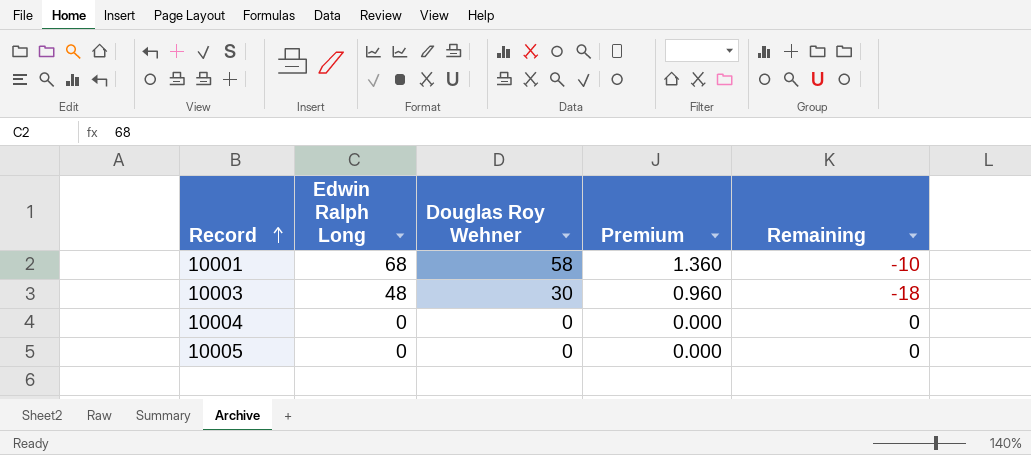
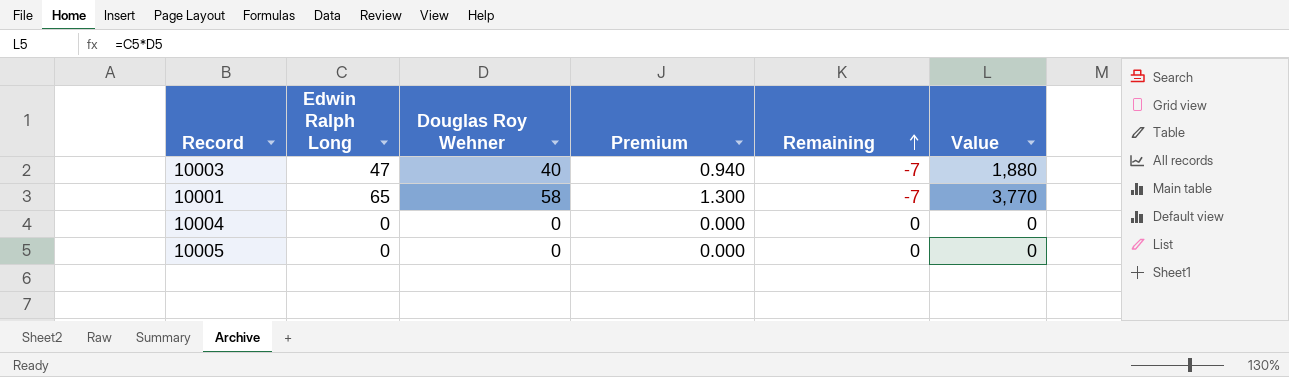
row order: Record ascending -> Remaining ascending
column Value | formula: none -> [Edwin Ralph Long] * [Douglas Roy Wehner]
10003 | Edwin Ralph Long: 48 -> 47
10003 | Douglas Roy Wehner: 30 -> 40
10003 | Premium: 0.960 -> 0.940
10003 | Remaining: -18 -> -7
10001 | Edwin Ralph Long: 68 -> 65
10001 | Premium: 1.360 -> 1.300
10001 | Remaining: -10 -> -7

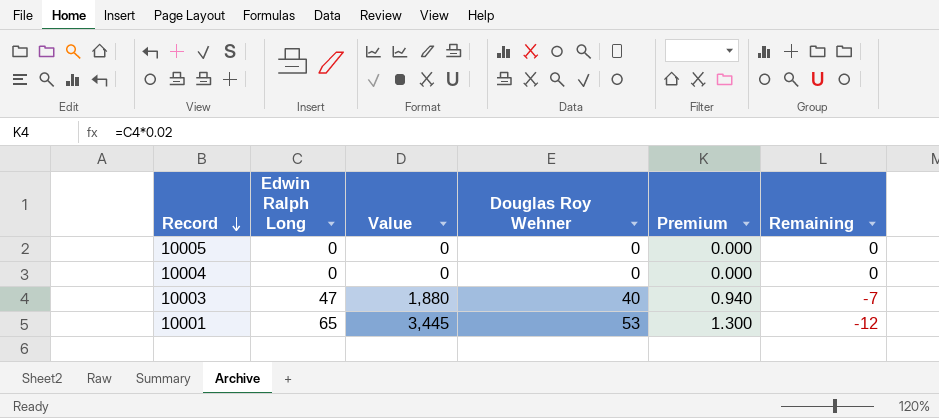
row order: Remaining ascending -> Record descending
column Value | position: 6 -> 3
10001 | Value: 3,770 -> 3,445
10001 | Douglas Roy Wehner: 58 -> 53
10001 | Remaining: -7 -> -12

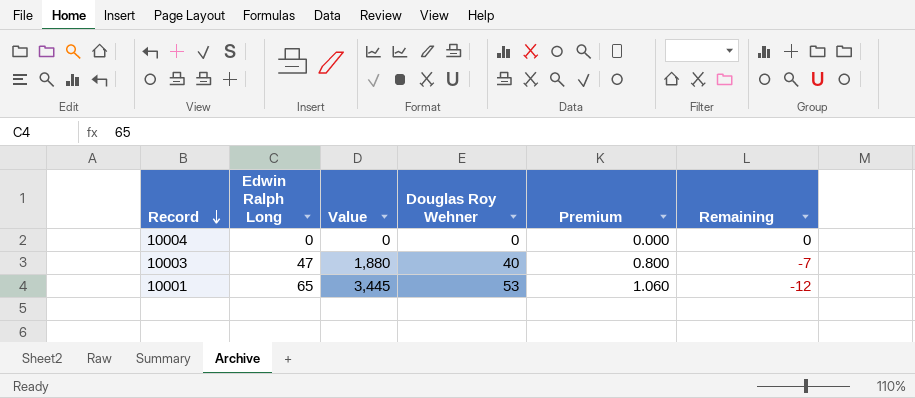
column Premium | formula: [Edwin Ralph Long] * 0.02 -> [Douglas Roy Wehner] * 0.02
row 10005: 0 | 0 | 0 | 0.000 | 0 -> none

